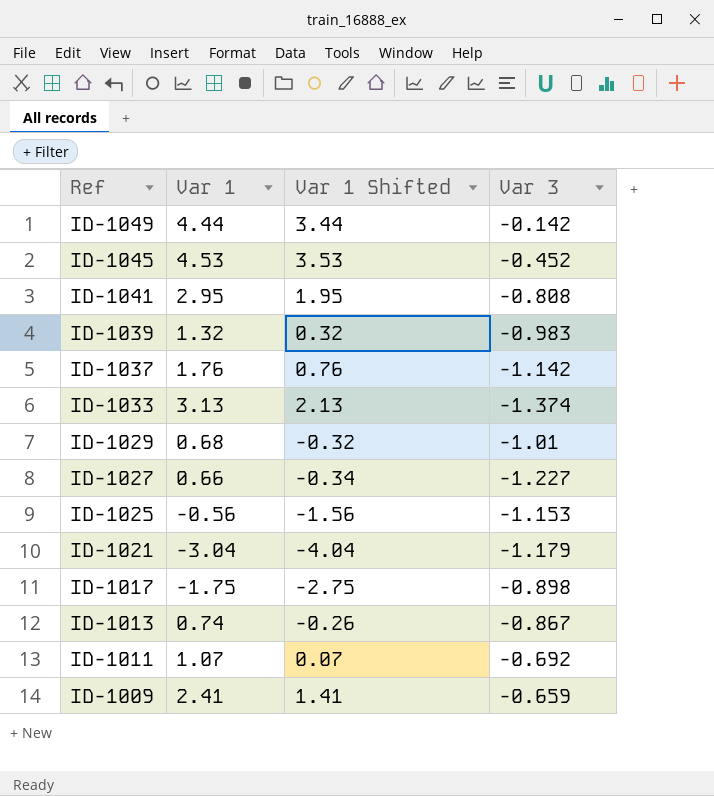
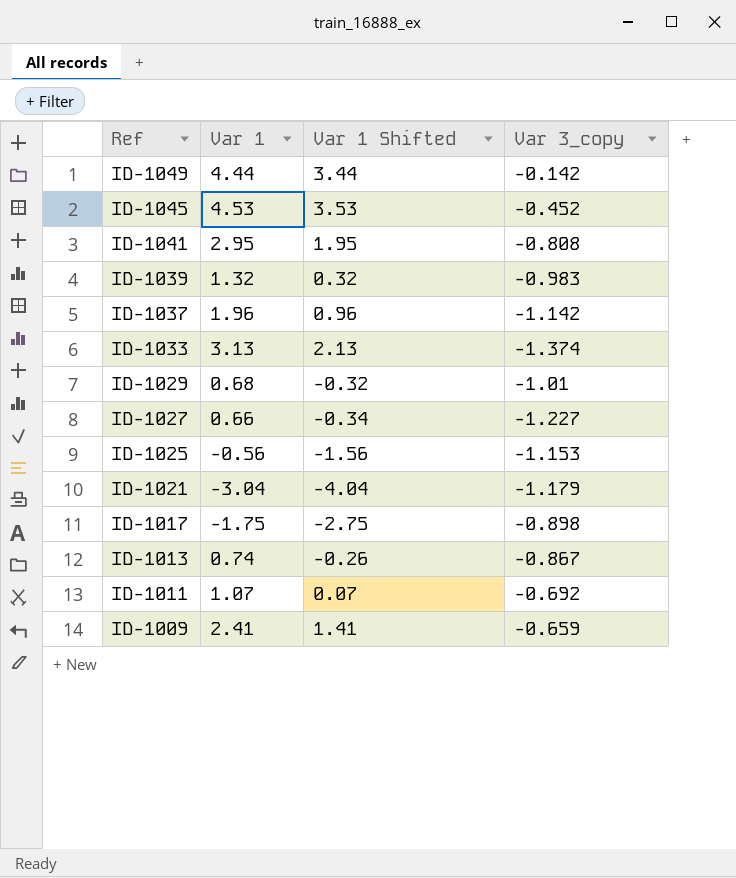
column name: Var 3 -> Var 3_copy
ID-1037 | Var 1: 1.76 -> 1.96
ID-1037 | Var 1 Shifted: 0.76 -> 0.96

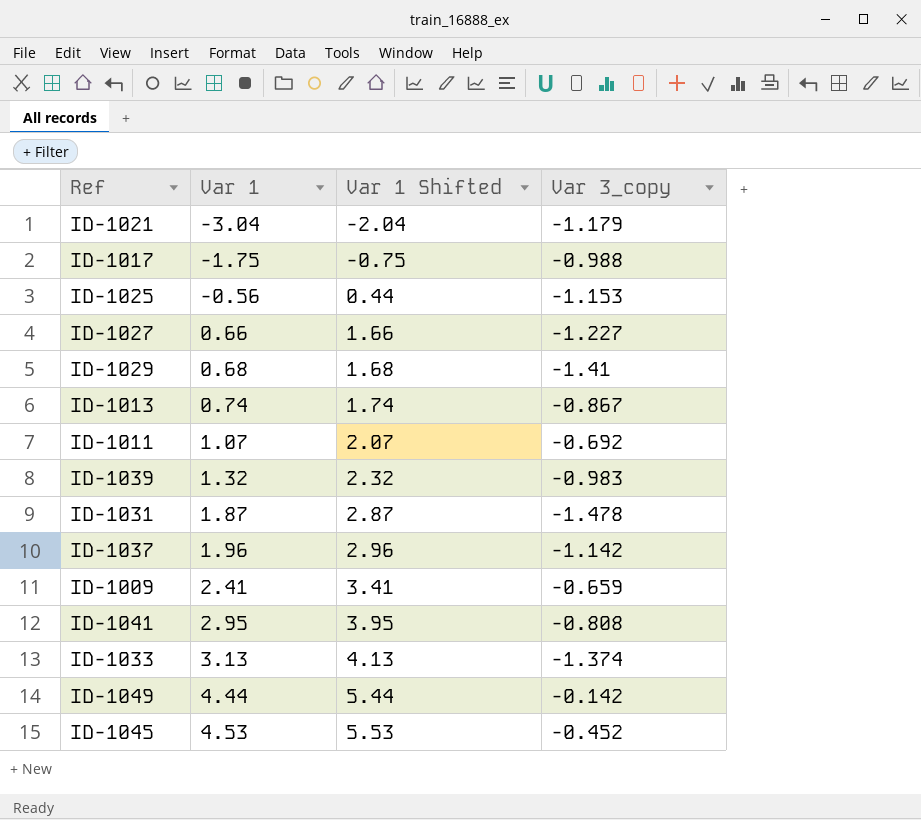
row order: Ref descending -> Var 1 ascending
column Var 1 Shifted | formula: [Var 1] - 1 -> [Var 1] + 1
ID-1017 | Var 3_copy: -0.898 -> -0.988
ID-1029 | Var 3_copy: -1.01 -> -1.41
row ID-1031: none -> 1.87 | 2.87 | -1.478

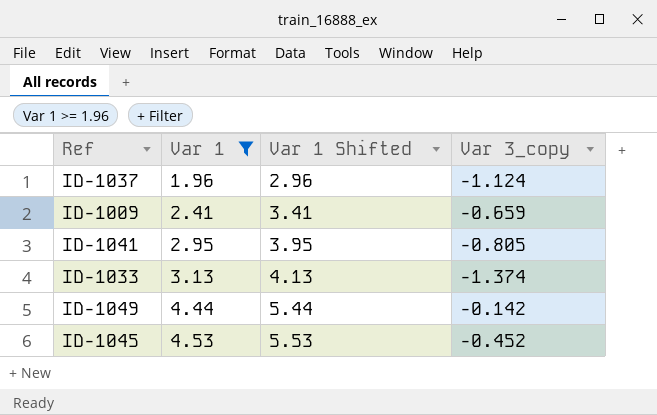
filter: none -> Var 1 >= 1.96
ID-1037 | Var 3_copy: -1.142 -> -1.124
ID-1041 | Var 3_copy: -0.808 -> -0.805

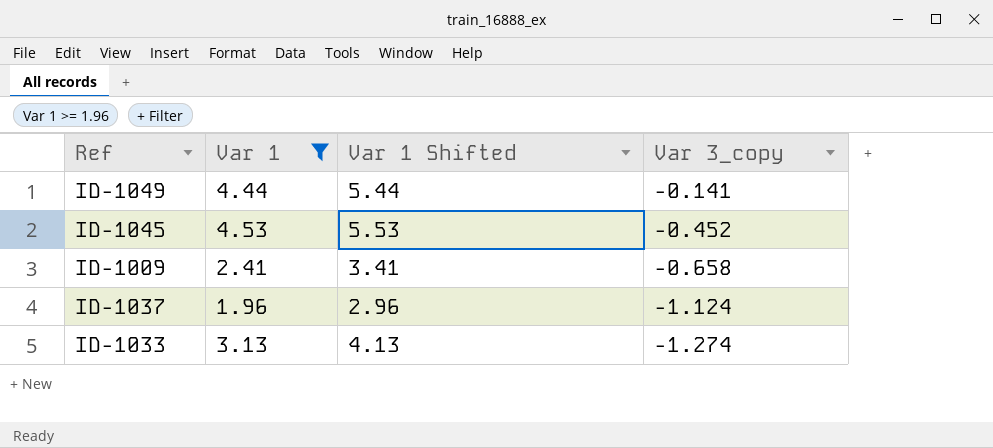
row order: Var 1 ascending -> Var 3_copy descending
row ID-1041: 2.95 | 3.95 | -0.805 -> none
ID-1049 | Var 3_copy: -0.142 -> -0.141
ID-1009 | Var 3_copy: -0.659 -> -0.658
ID-1033 | Var 3_copy: -1.374 -> -1.274

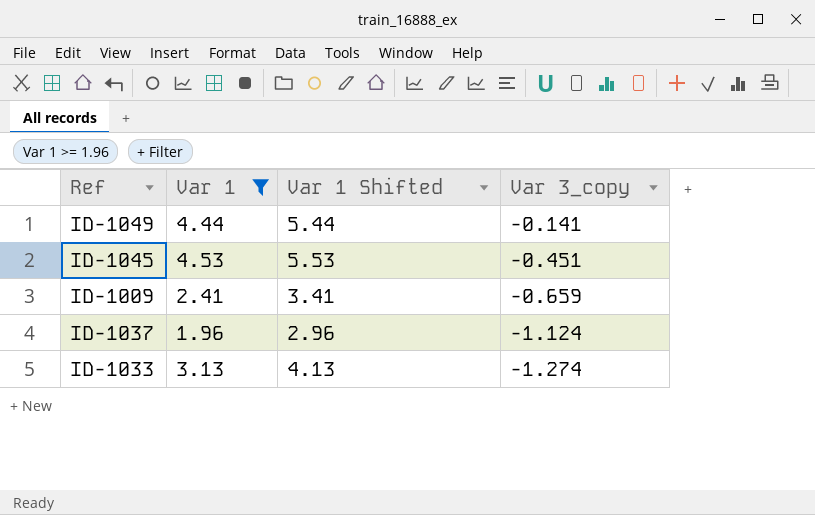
ID-1045 | Var 3_copy: -0.452 -> -0.451
ID-1009 | Var 3_copy: -0.658 -> -0.659

